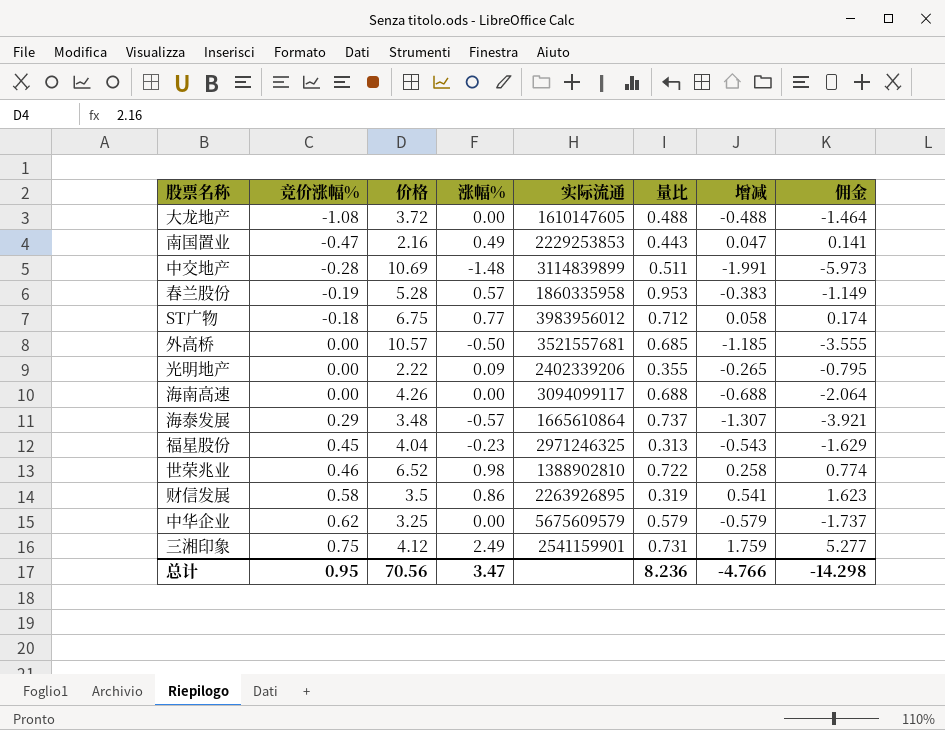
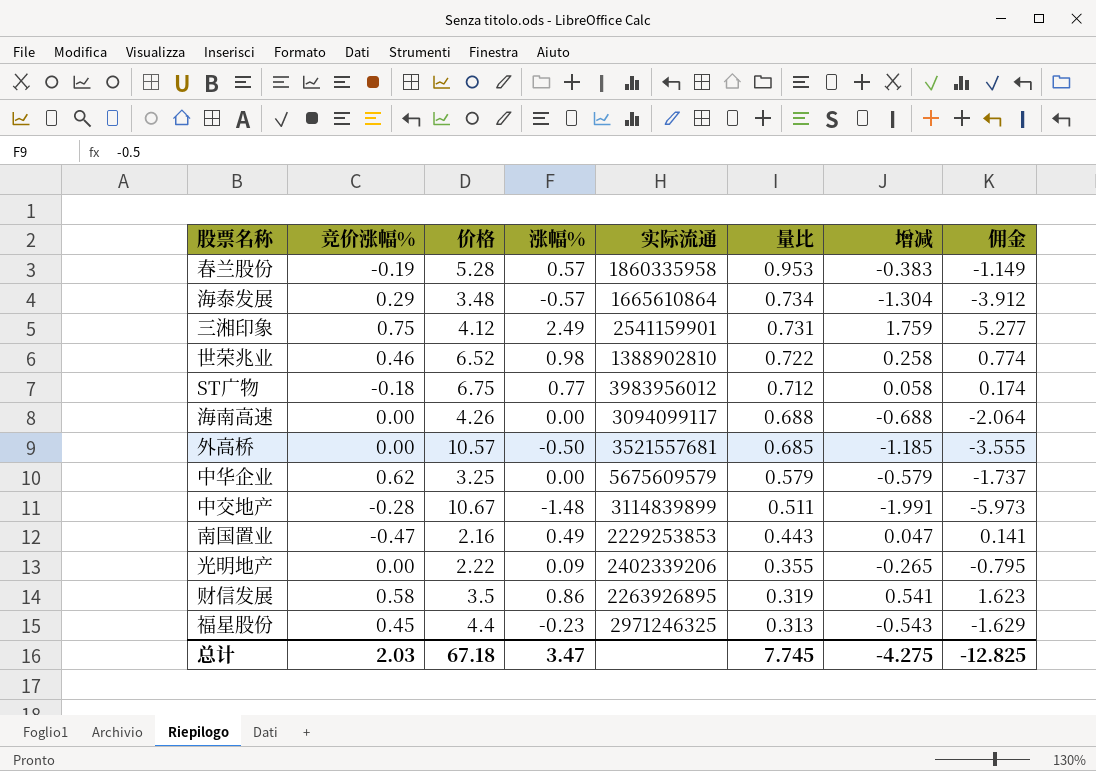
row order: 竞价涨幅% ascending -> 量比 descending
row 大龙地产: -1.08 | 3.72 | 0.00 | 1610147605 | 0.488 | -0.488 | -1.464 -> none
海泰发展 | 量比: 0.737 -> 0.734
海泰发展 | 增减: -1.307 -> -1.304
海泰发展 | 佣金: -3.921 -> -3.912
中交地产 | 价格: 10.69 -> 10.67
福星股份 | 价格: 4.04 -> 4.4
总计 | 竞价涨幅%: 0.95 -> 2.03
总计 | 价格: 70.56 -> 67.18
总计 | 量比: 8.236 -> 7.745
总计 | 增减: -4.766 -> -4.275
总计 | 佣金: -14.298 -> -12.825

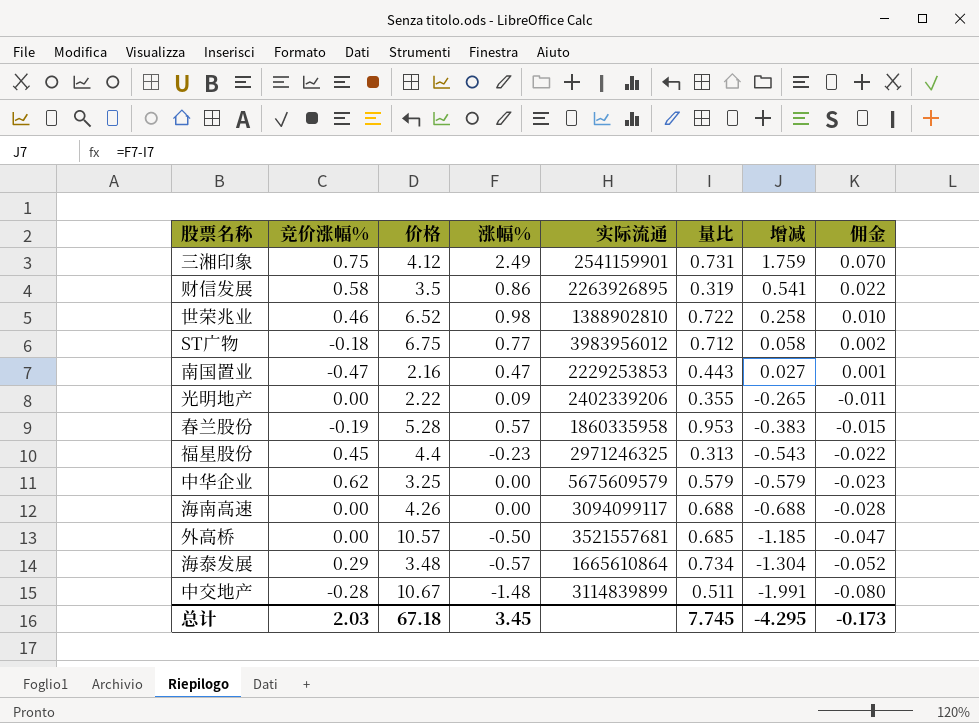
row order: 量比 descending -> 增减 descending
column 佣金 | formula: [增减] * 3 -> [增减] * 0.04
南国置业 | 涨幅%: 0.49 -> 0.47
南国置业 | 增减: 0.047 -> 0.027
总计 | 涨幅%: 3.47 -> 3.45
总计 | 增减: -4.275 -> -4.295
总计 | 佣金: -12.825 -> -0.173

